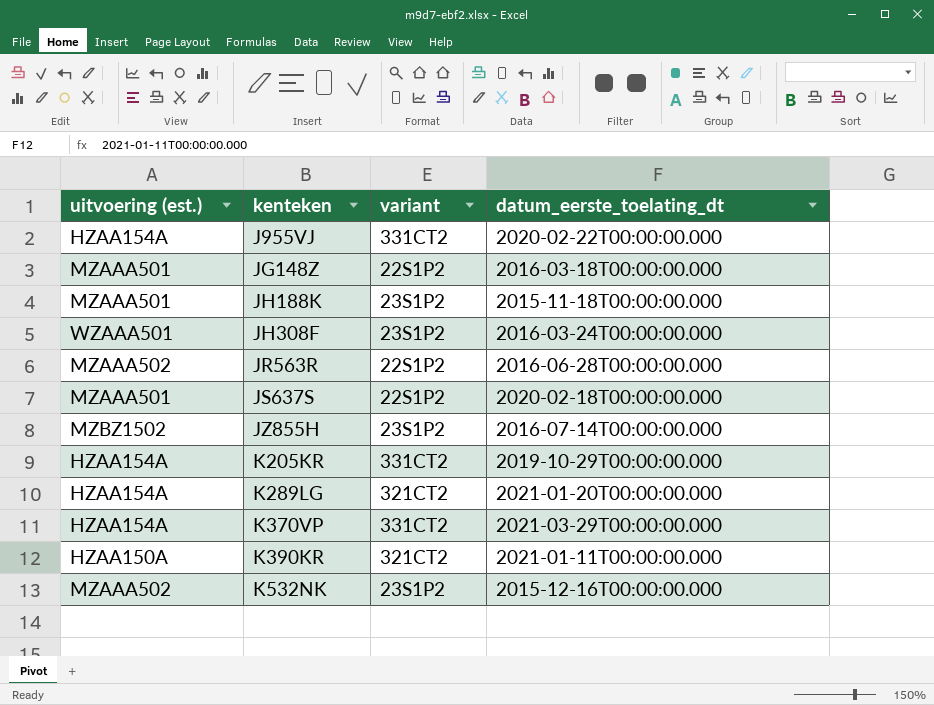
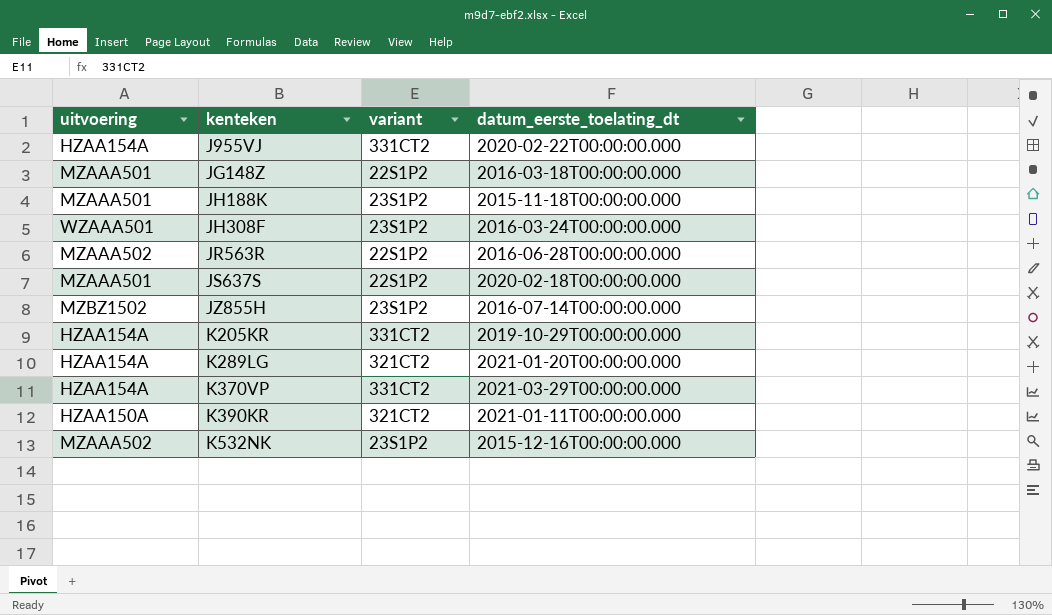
column name: uitvoering (est.) -> uitvoering

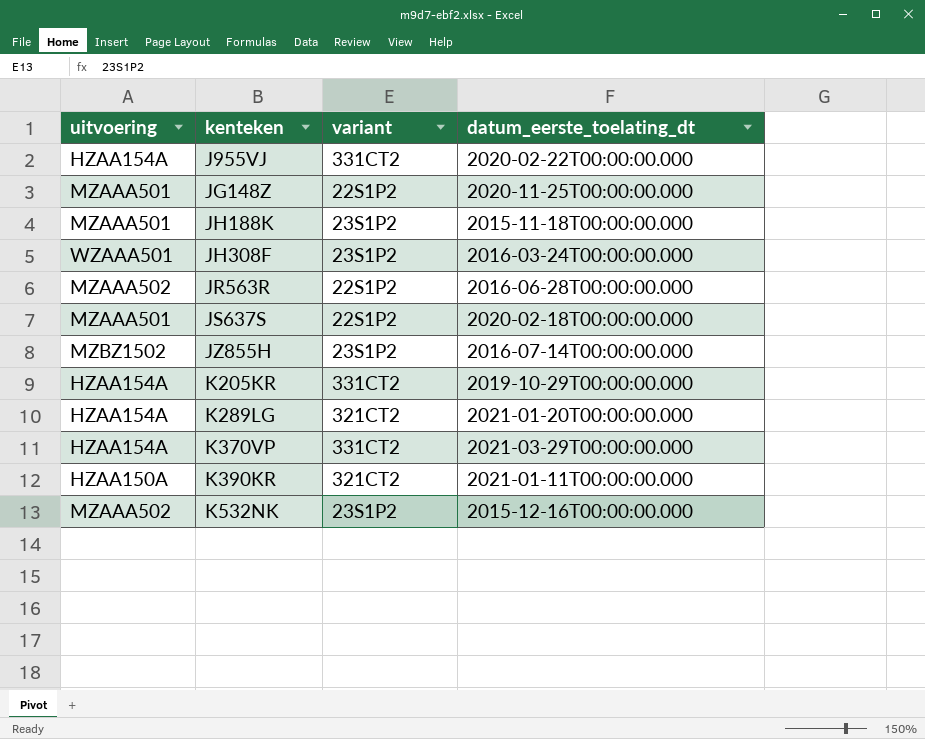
JG148Z | datum_eerste_toelating_dt: 2016-03-18T00:00:00.000 -> 2020-11-25T00:00:00.000

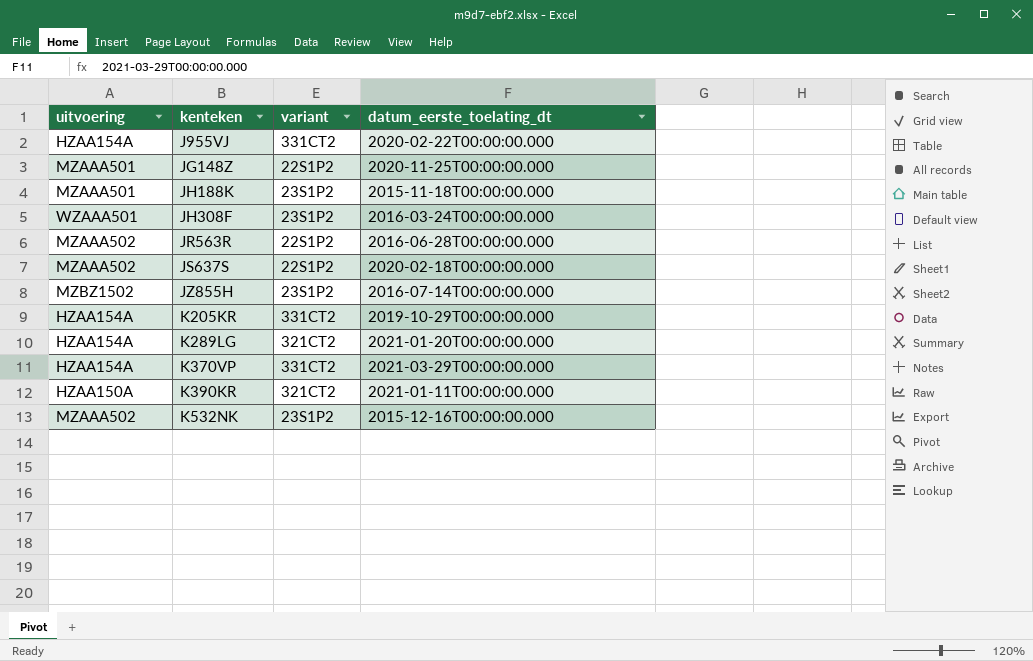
JS637S | uitvoering: MZAAA501 -> MZAAA502

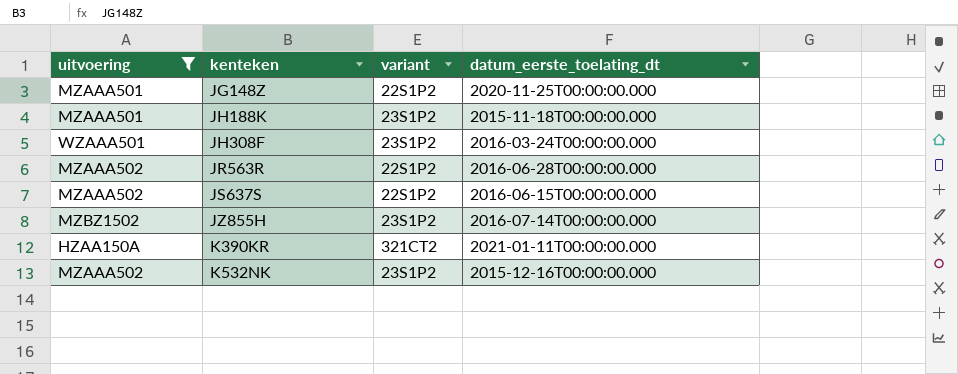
filter: none -> uitvoering != HZAA154A
JS637S | datum_eerste_toelating_dt: 2020-02-18T00:00:00.000 -> 2016-06-15T00:00:00.000

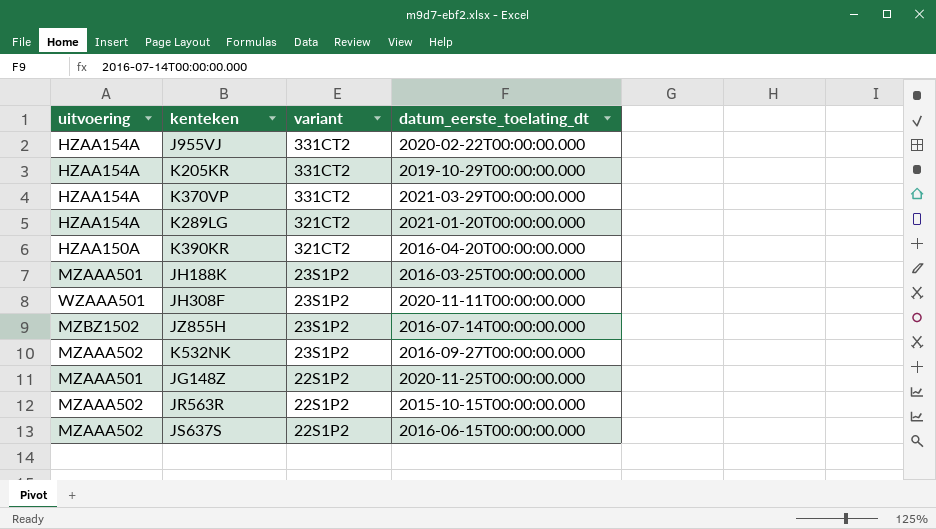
filter: uitvoering != HZAA154A -> none
row order: kenteken ascending -> variant descending
K390KR | datum_eerste_toelating_dt: 2021-01-11T00:00:00.000 -> 2016-04-20T00:00:00.000
JH188K | datum_eerste_toelating_dt: 2015-11-18T00:00:00.000 -> 2016-03-25T00:00:00.000
JH308F | datum_eerste_toelating_dt: 2016-03-24T00:00:00.000 -> 2020-11-11T00:00:00.000
K532NK | datum_eerste_toelating_dt: 2015-12-16T00:00:00.000 -> 2016-09-27T00:00:00.000
JR563R | datum_eerste_toelating_dt: 2016-06-28T00:00:00.000 -> 2015-10-15T00:00:00.000

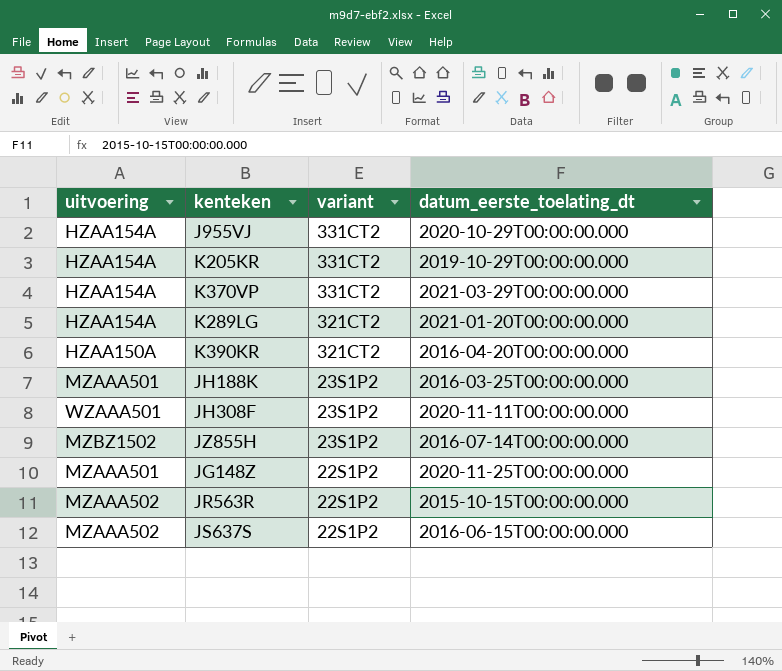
row K532NK: MZAAA502 | 23S1P2 | 2016-09-27T00:00:00.000 -> none
J955VJ | datum_eerste_toelating_dt: 2020-02-22T00:00:00.000 -> 2020-10-29T00:00:00.000

